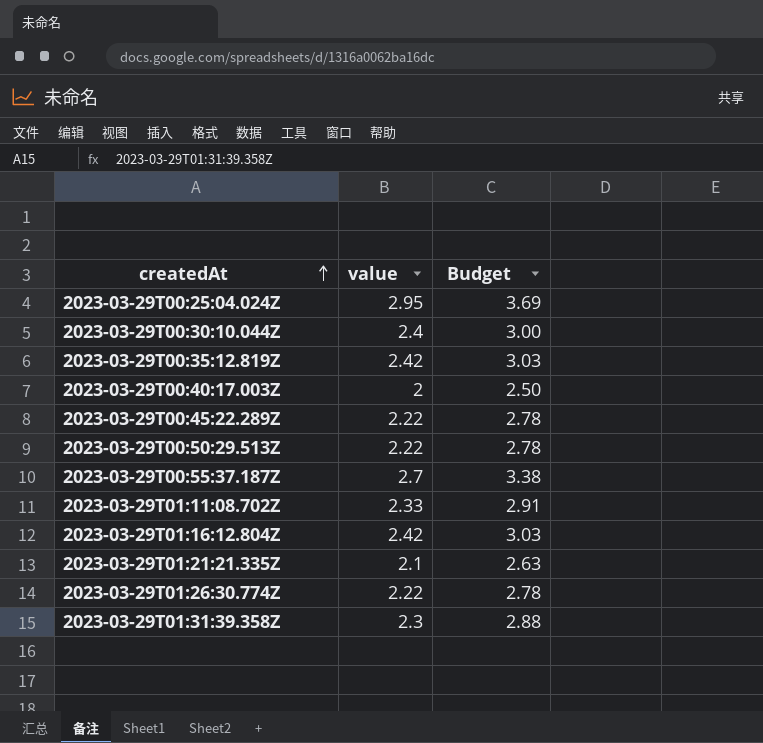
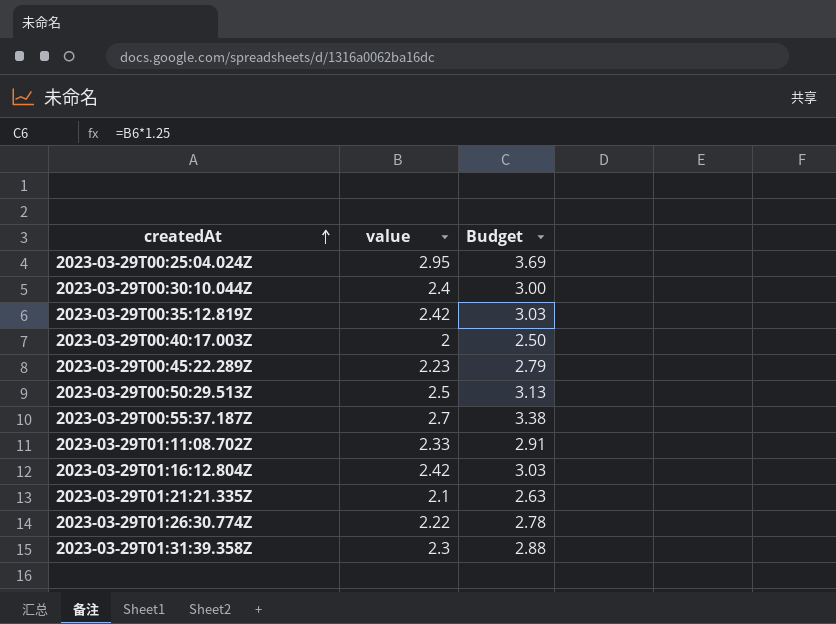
2023-03-29T00:45:22.289Z | value: 2.22 -> 2.23
2023-03-29T00:45:22.289Z | Budget: 2.78 -> 2.79
2023-03-29T00:50:29.513Z | value: 2.22 -> 2.5
2023-03-29T00:50:29.513Z | Budget: 2.78 -> 3.13

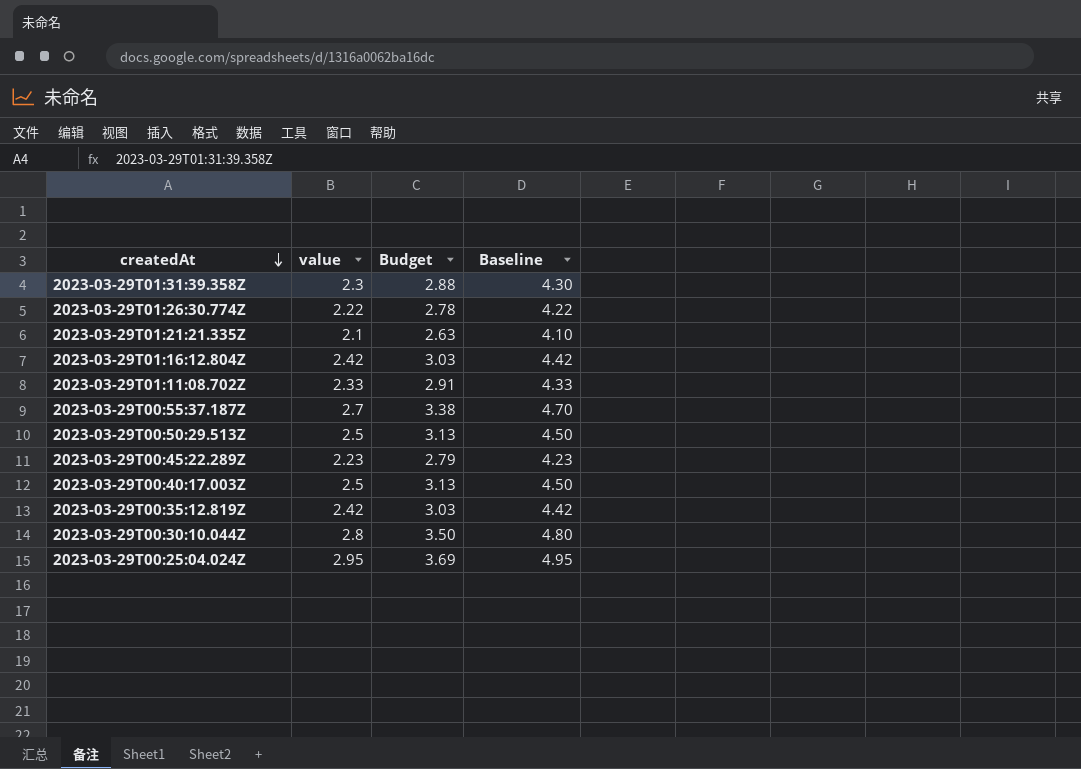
row order: createdAt ascending -> createdAt descending
column Baseline | formula: none -> [value] + 2
2023-03-29T00:40:17.003Z | value: 2 -> 2.5
2023-03-29T00:40:17.003Z | Budget: 2.50 -> 3.13
2023-03-29T00:30:10.044Z | value: 2.4 -> 2.8
2023-03-29T00:30:10.044Z | Budget: 3.00 -> 3.50

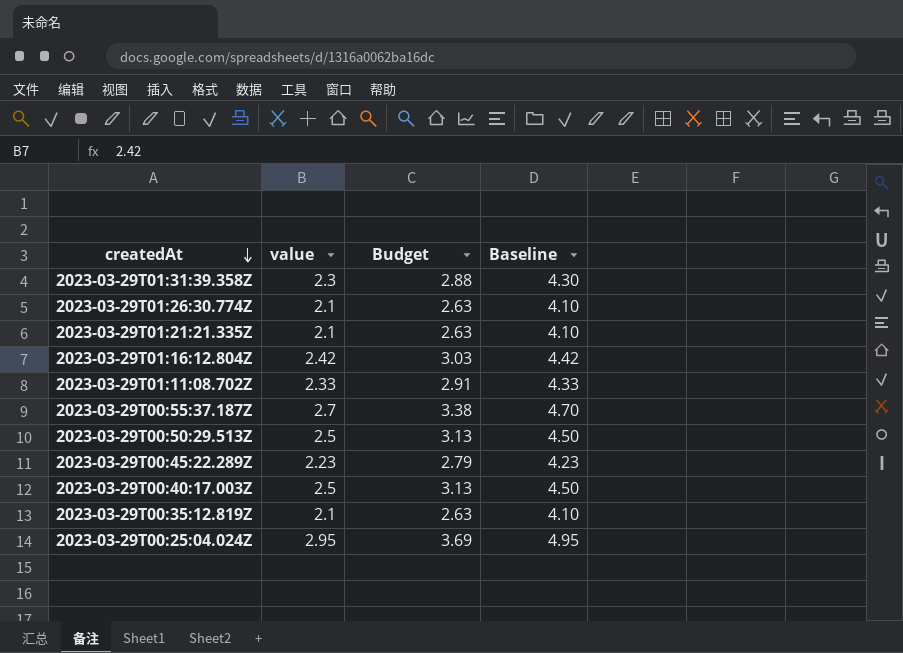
row 2023-03-29T00:30:10.044Z: 2.8 | 3.50 | 4.80 -> none
2023-03-29T01:26:30.774Z | value: 2.22 -> 2.1
2023-03-29T01:26:30.774Z | Budget: 2.78 -> 2.63
2023-03-29T01:26:30.774Z | Baseline: 4.22 -> 4.10
2023-03-29T00:35:12.819Z | value: 2.42 -> 2.1
2023-03-29T00:35:12.819Z | Budget: 3.03 -> 2.63
2023-03-29T00:35:12.819Z | Baseline: 4.42 -> 4.10

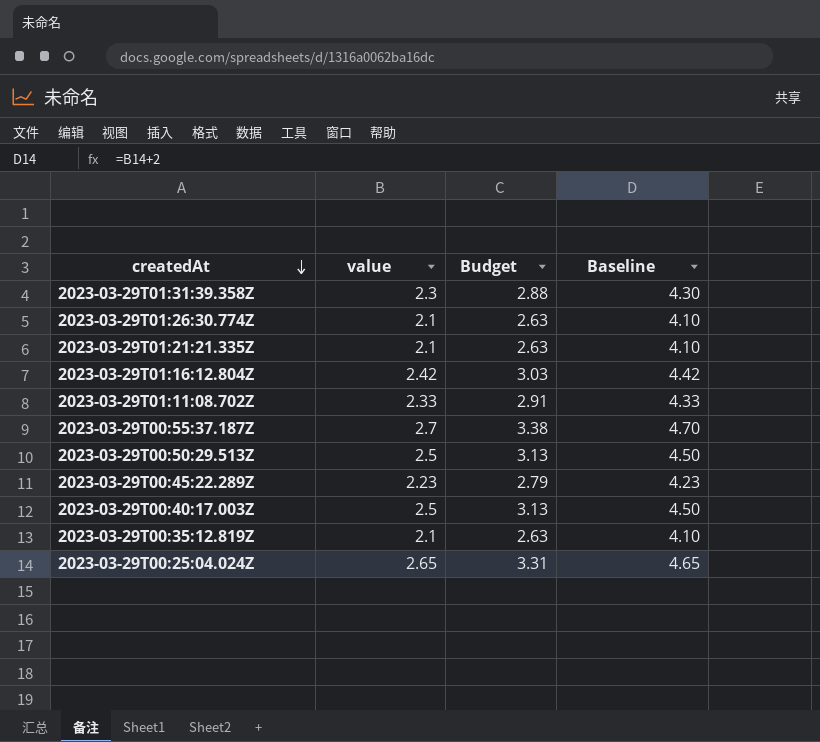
2023-03-29T00:25:04.024Z | value: 2.95 -> 2.65
2023-03-29T00:25:04.024Z | Budget: 3.69 -> 3.31
2023-03-29T00:25:04.024Z | Baseline: 4.95 -> 4.65

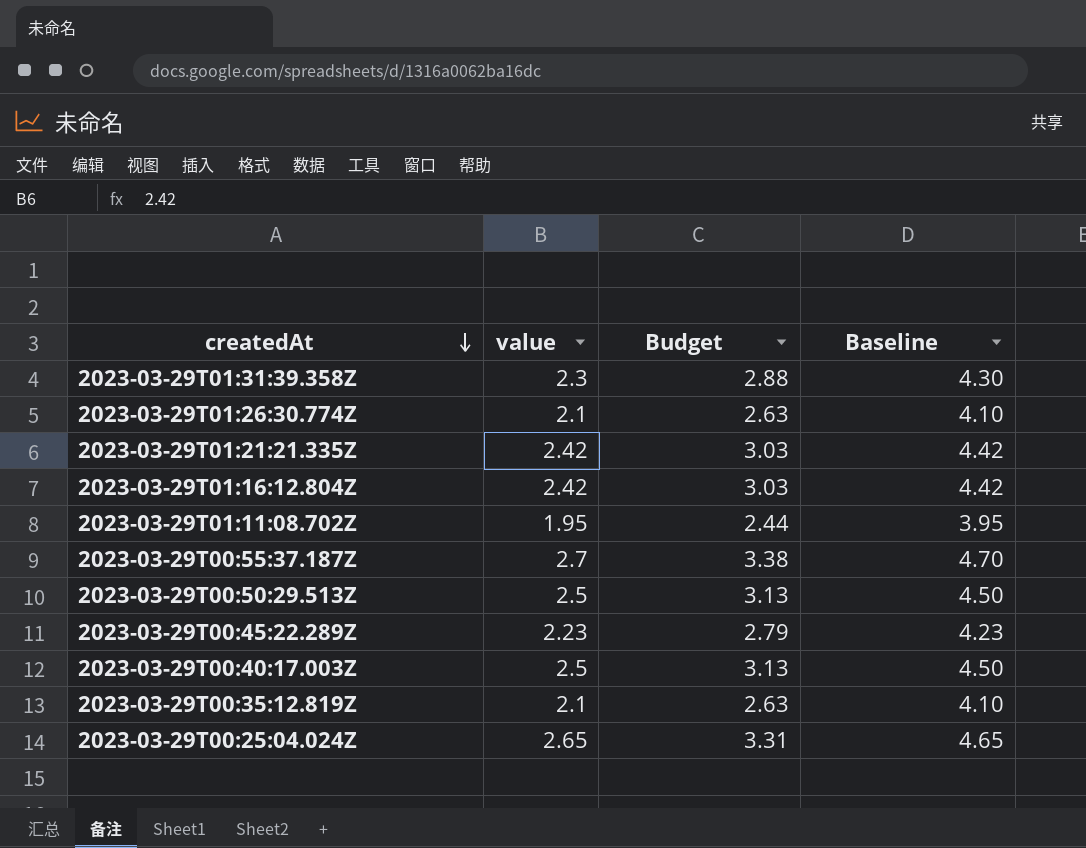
2023-03-29T01:21:21.335Z | value: 2.1 -> 2.42
2023-03-29T01:21:21.335Z | Budget: 2.63 -> 3.03
2023-03-29T01:21:21.335Z | Baseline: 4.10 -> 4.42
2023-03-29T01:11:08.702Z | value: 2.33 -> 1.95
2023-03-29T01:11:08.702Z | Budget: 2.91 -> 2.44
2023-03-29T01:11:08.702Z | Baseline: 4.33 -> 3.95

